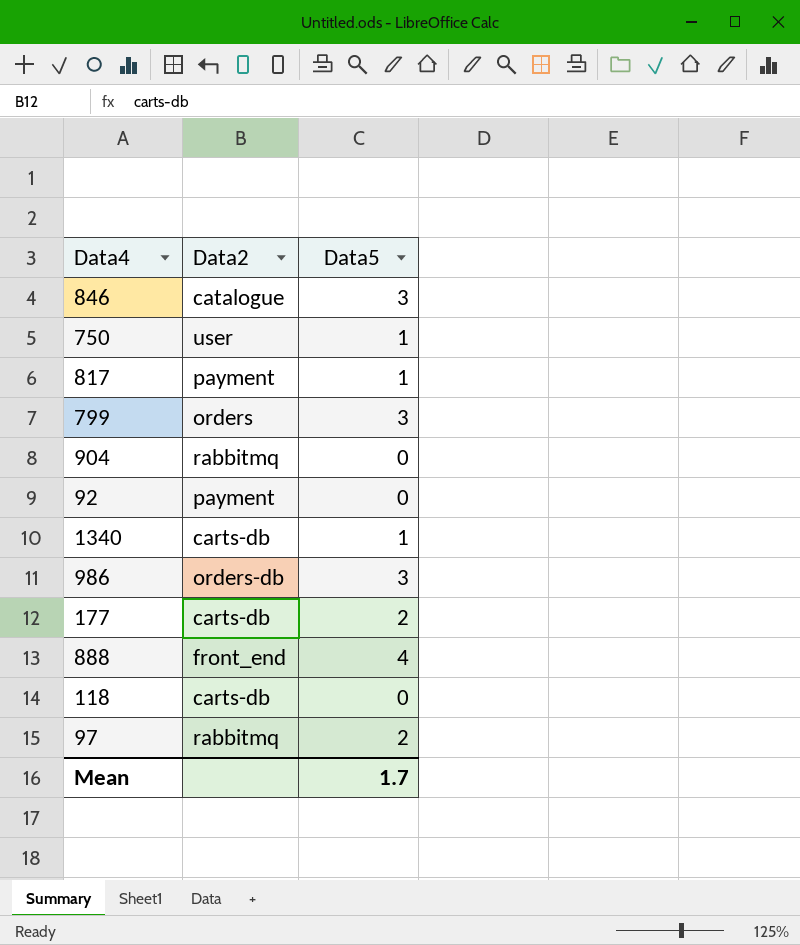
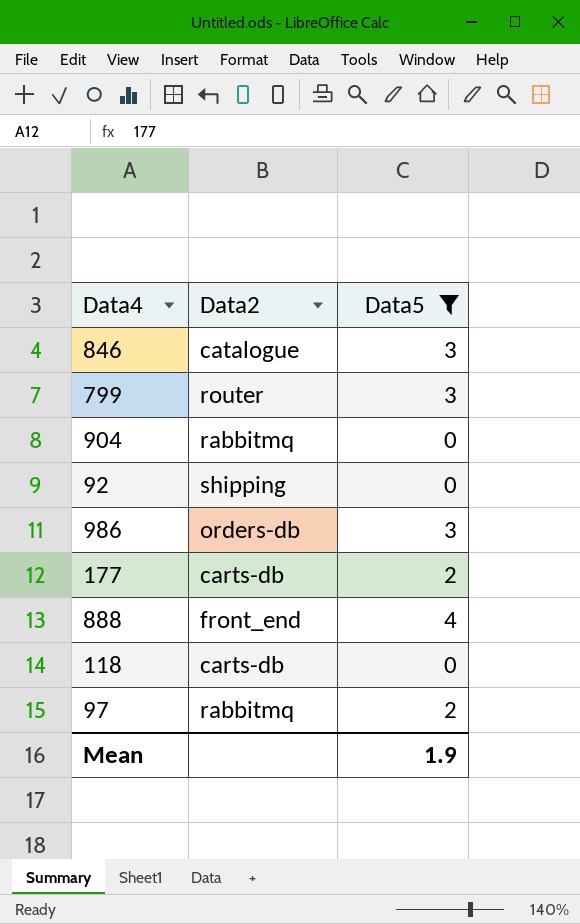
filter: none -> Data5 != 1
799 | Data2: orders -> router
92 | Data2: payment -> shipping
Mean | Data5: 1.7 -> 1.9

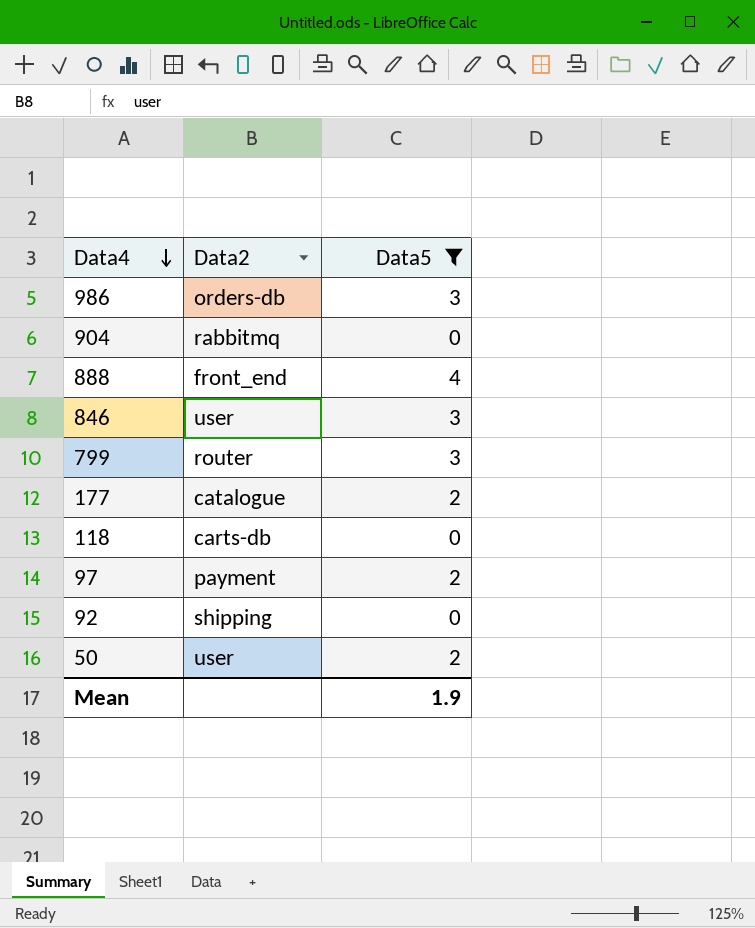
row order: none -> Data4 descending
846 | Data2: catalogue -> user
177 | Data2: carts-db -> catalogue
97 | Data2: rabbitmq -> payment
row 50: none -> user | 2

